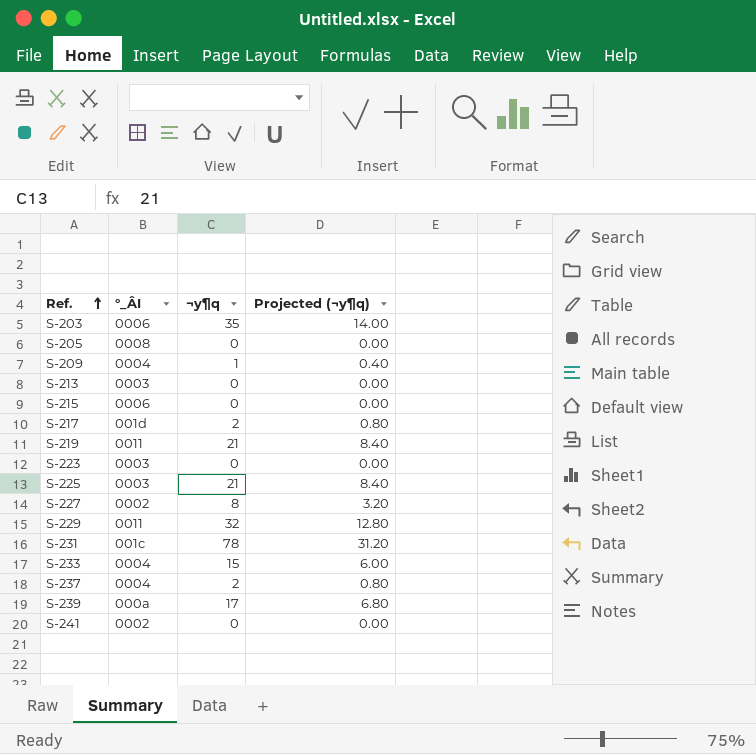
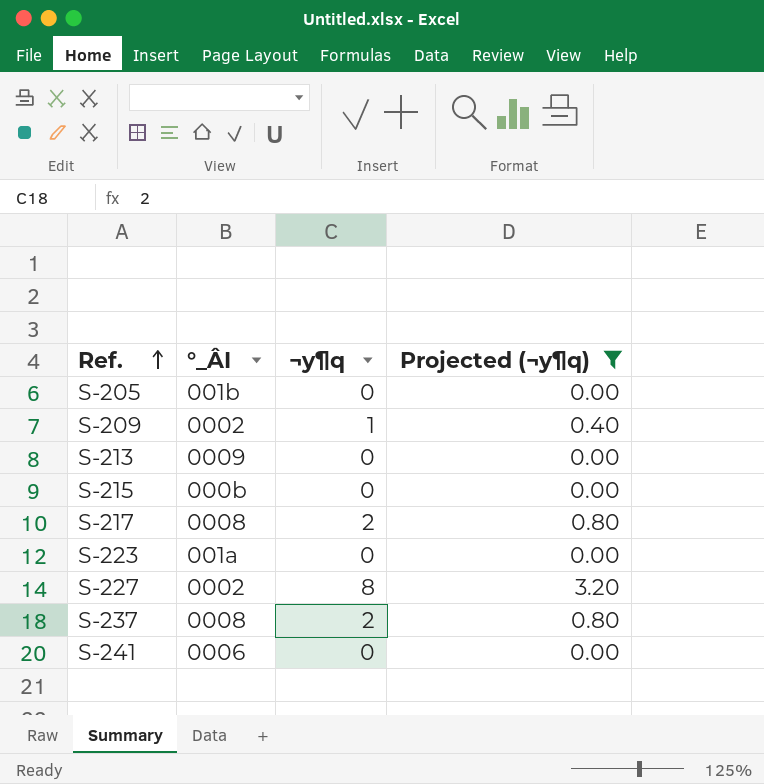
filter: none -> Projected (¬y¶q) <= 3.20
S-205 | °_ÂI: 0008 -> 001b
S-209 | °_ÂI: 0004 -> 0002
S-213 | °_ÂI: 0003 -> 0009
S-215 | °_ÂI: 0006 -> 000b
S-217 | °_ÂI: 001d -> 0008
S-223 | °_ÂI: 0003 -> 001a
S-237 | °_ÂI: 0004 -> 0008
S-241 | °_ÂI: 0002 -> 0006

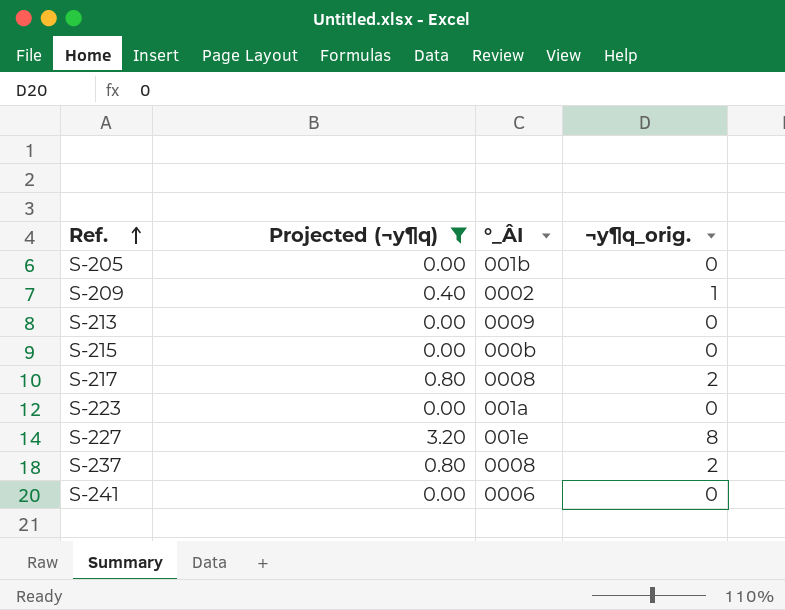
column Projected (¬y¶q) | position: 4 -> 2
column name: ¬y¶q -> ¬y¶q_orig.
S-227 | °_ÂI: 0002 -> 001e

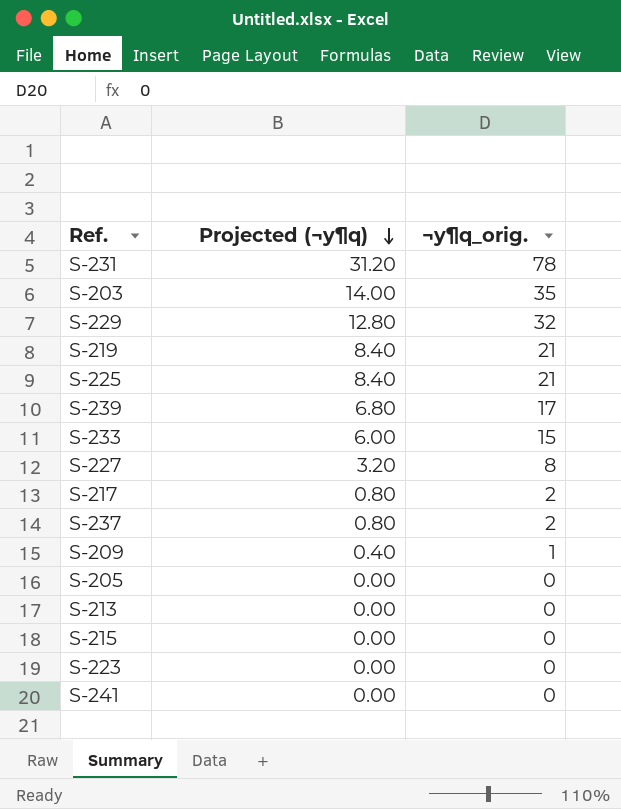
filter: Projected (¬y¶q) <= 3.20 -> none
row order: Ref. ascending -> Projected (¬y¶q) descending
column °_ÂI | position: 3 -> none

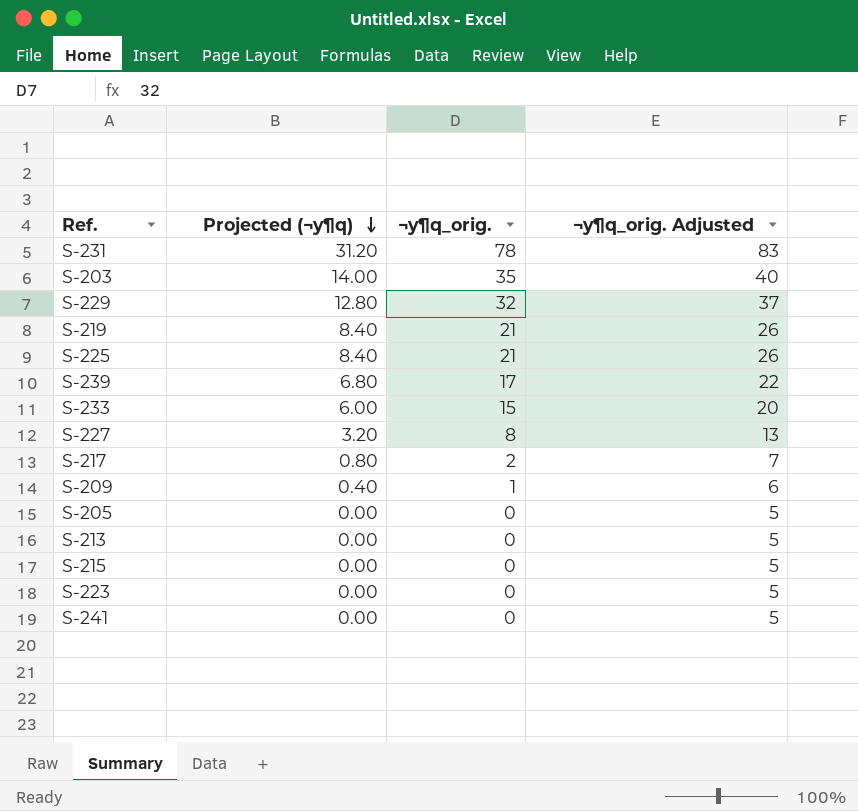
column ¬y¶q_orig. Adjusted | formula: none -> [¬y¶q_orig.] + 5
row S-237: 0.80 | 2 -> none

